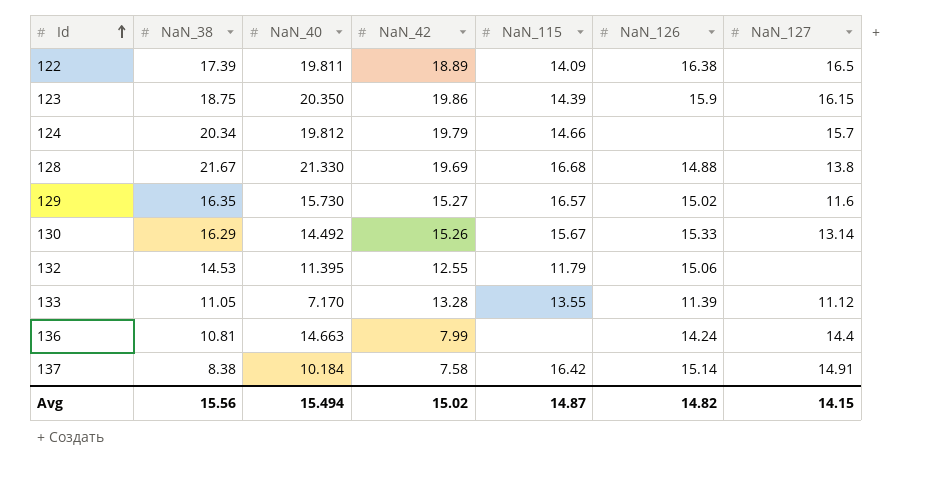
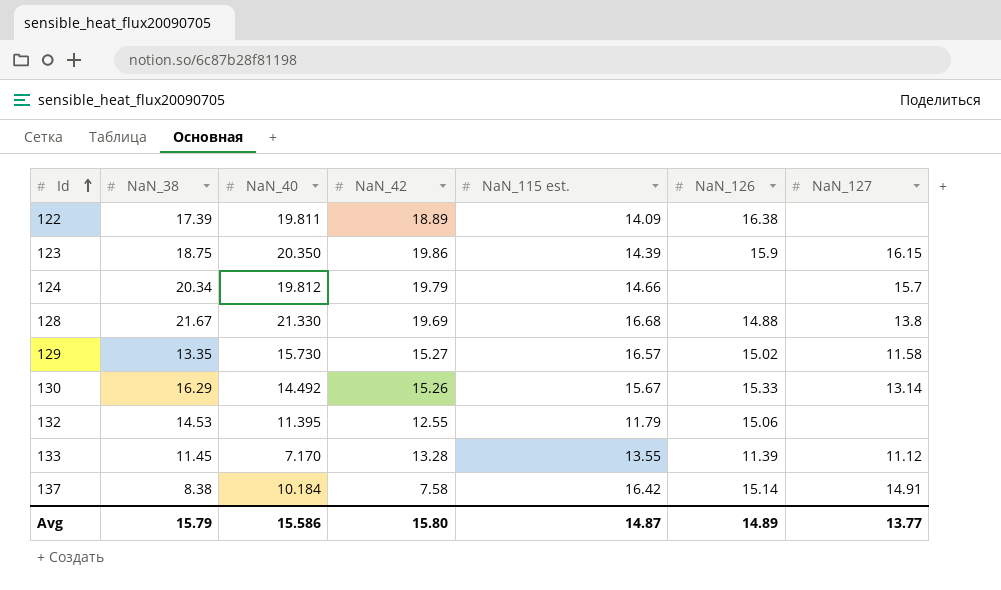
column name: NaN_115 -> NaN_115 est.
row 136: 10.81 | 14.663 | 7.99 | none | 14.24 | 14.4 -> none
122 | NaN_127: 16.5 -> none
129 | NaN_38: 16.35 -> 13.35
129 | NaN_127: 11.6 -> 11.58
133 | NaN_38: 11.05 -> 11.45
Avg | NaN_38: 15.56 -> 15.79
Avg | NaN_40: 15.494 -> 15.586
Avg | NaN_42: 15.02 -> 15.80
Avg | NaN_126: 14.82 -> 14.89
Avg | NaN_127: 14.15 -> 13.77

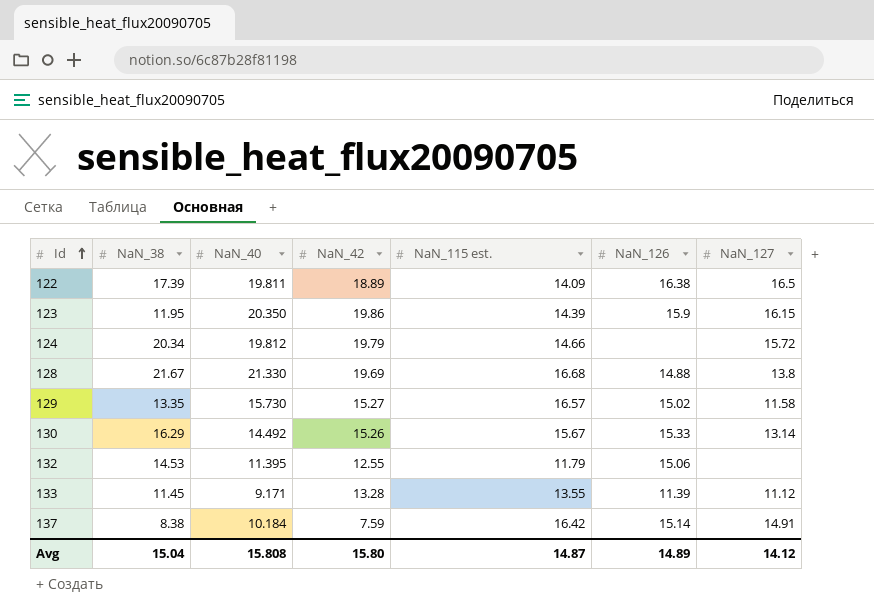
122 | NaN_127: none -> 16.5
123 | NaN_38: 18.75 -> 11.95
124 | NaN_127: 15.7 -> 15.72
133 | NaN_40: 7.170 -> 9.171
137 | NaN_42: 7.58 -> 7.59
Avg | NaN_38: 15.79 -> 15.04
Avg | NaN_40: 15.586 -> 15.808
Avg | NaN_127: 13.77 -> 14.12

